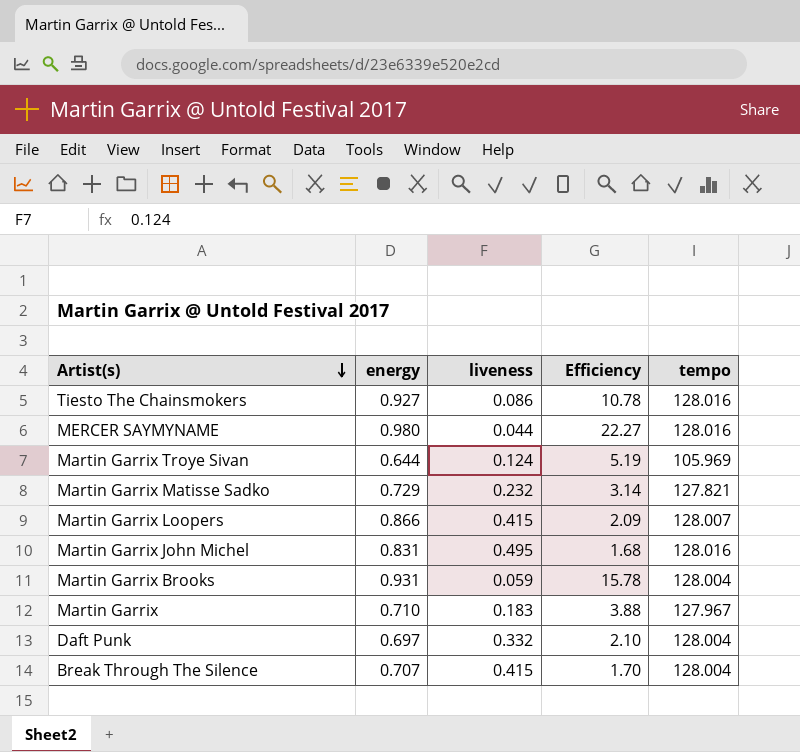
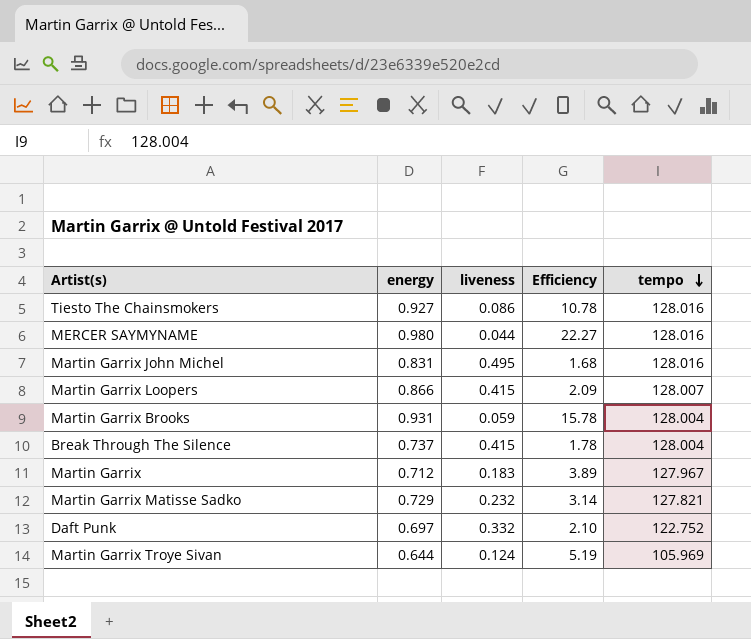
row order: Artist(s) descending -> tempo descending
Break Through The Silence | energy: 0.707 -> 0.737
Break Through The Silence | Efficiency: 1.70 -> 1.78
Martin Garrix | energy: 0.710 -> 0.712
Martin Garrix | Efficiency: 3.88 -> 3.89
Daft Punk | tempo: 128.004 -> 122.752

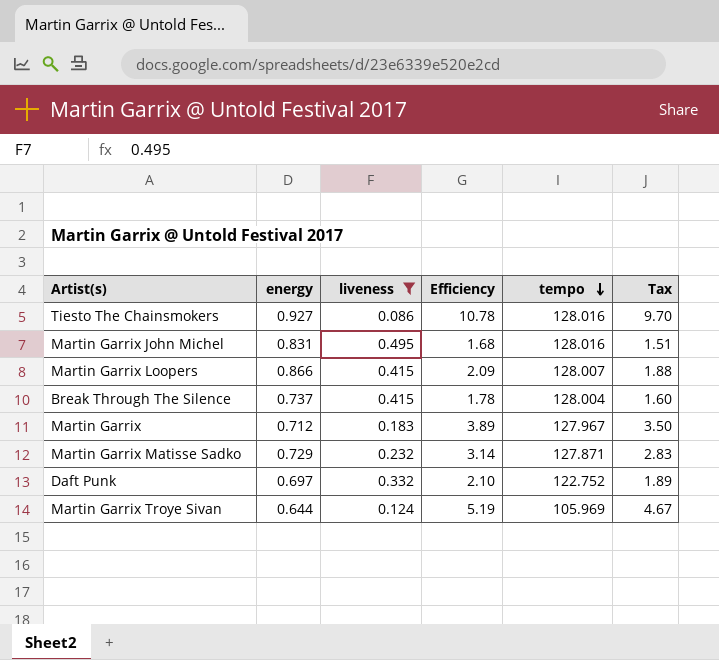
filter: none -> liveness >= 0.086
column Tax | formula: none -> [Efficiency] * 0.9
Martin Garrix Matisse Sadko | tempo: 127.821 -> 127.871

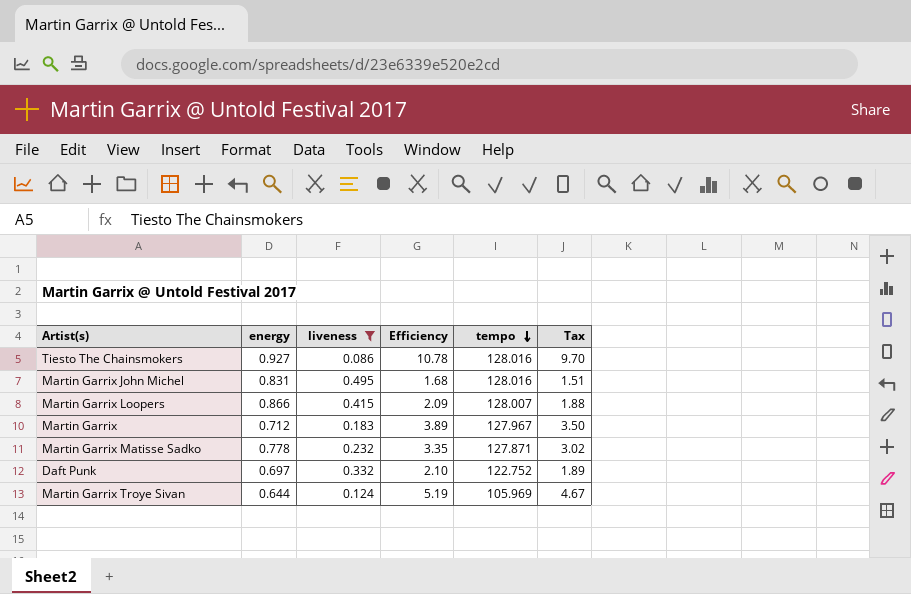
row Break Through The Silence: 0.737 | 0.415 | 1.78 | 128.004 | 1.60 -> none
Martin Garrix Matisse Sadko | energy: 0.729 -> 0.778
Martin Garrix Matisse Sadko | Efficiency: 3.14 -> 3.35
Martin Garrix Matisse Sadko | Tax: 2.83 -> 3.02

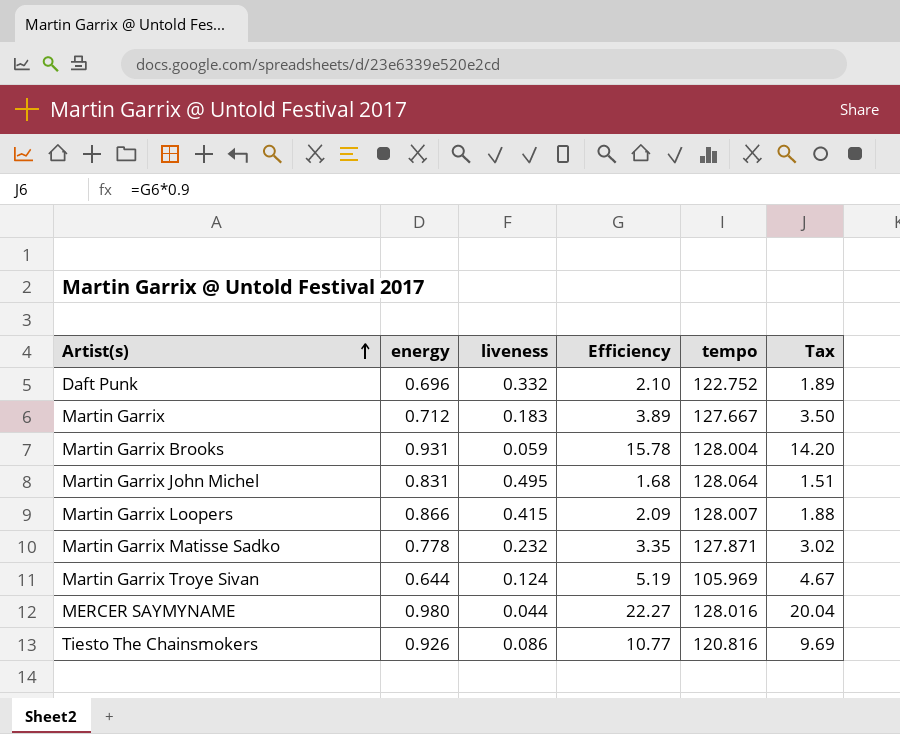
filter: liveness >= 0.086 -> none
row order: tempo descending -> Artist(s) ascending
Daft Punk | energy: 0.697 -> 0.696
Martin Garrix | tempo: 127.967 -> 127.667
Martin Garrix John Michel | tempo: 128.016 -> 128.064
Tiesto The Chainsmokers | energy: 0.927 -> 0.926
Tiesto The Chainsmokers | Efficiency: 10.78 -> 10.77
Tiesto The Chainsmokers | tempo: 128.016 -> 120.816
Tiesto The Chainsmokers | Tax: 9.70 -> 9.69

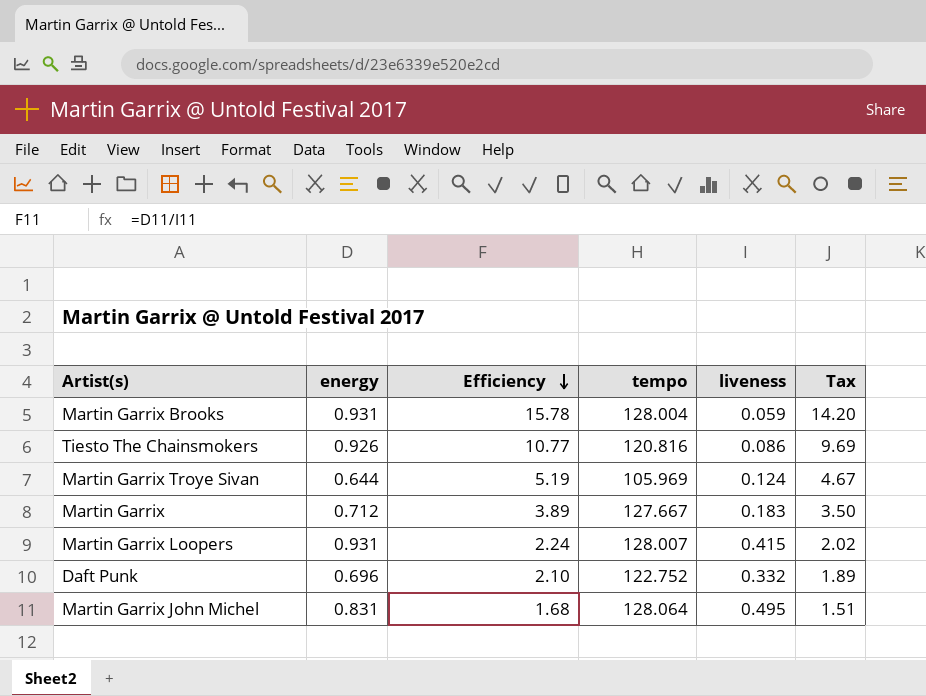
row order: Artist(s) ascending -> Efficiency descending
column liveness | position: 3 -> 5
row Martin Garrix Matisse Sadko: 0.778 | 0.232 | 3.35 | 127.871 | 3.02 -> none
row MERCER SAYMYNAME: 0.980 | 0.044 | 22.27 | 128.016 | 20.04 -> none
Martin Garrix Loopers | energy: 0.866 -> 0.931
Martin Garrix Loopers | Efficiency: 2.09 -> 2.24
Martin Garrix Loopers | Tax: 1.88 -> 2.02

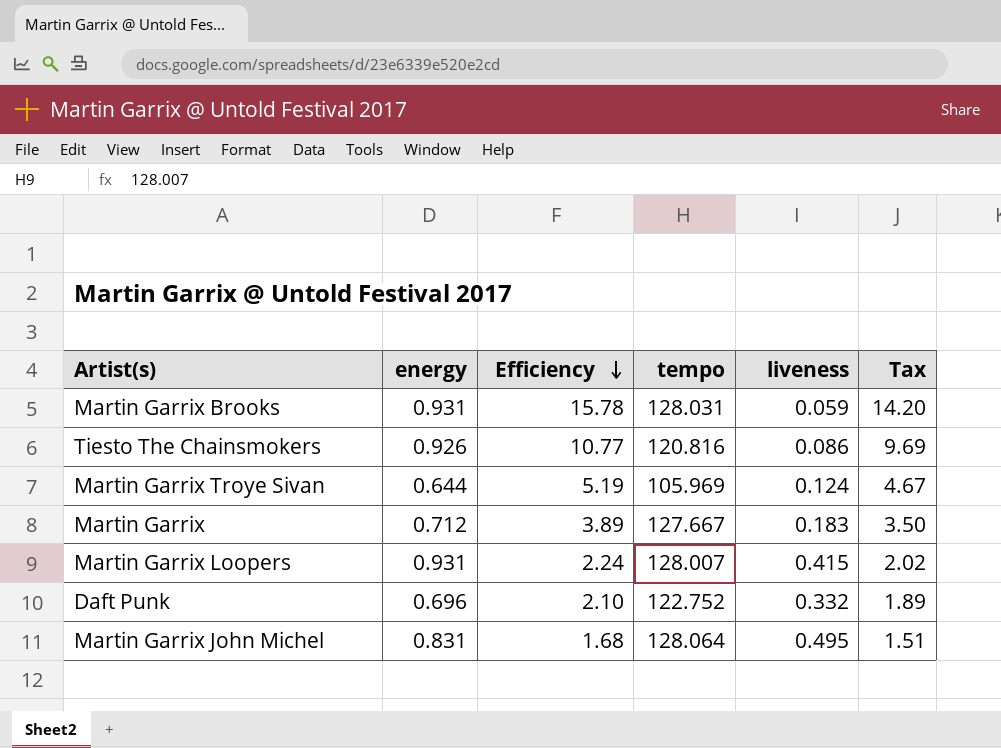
Martin Garrix Brooks | tempo: 128.004 -> 128.031

